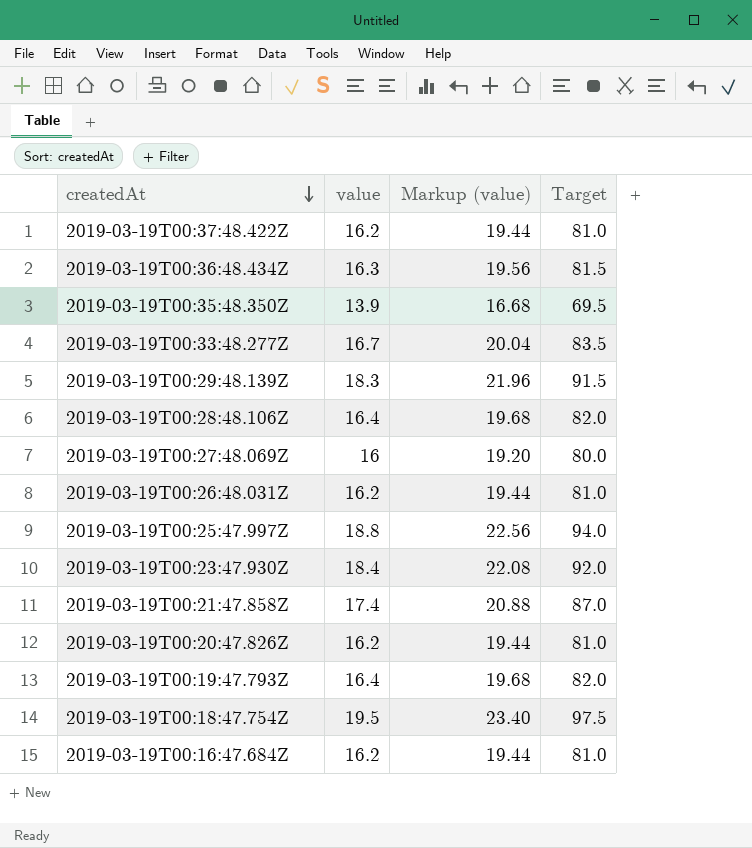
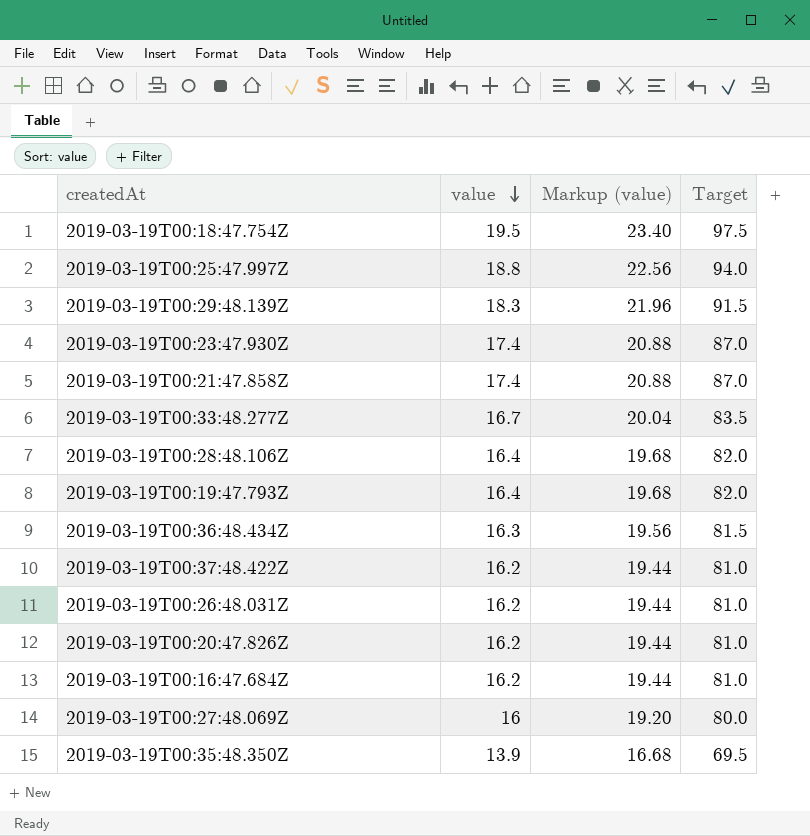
row order: createdAt descending -> value descending
2019-03-19T00:23:47.930Z | value: 18.4 -> 17.4
2019-03-19T00:23:47.930Z | Markup (value): 22.08 -> 20.88
2019-03-19T00:23:47.930Z | Target: 92.0 -> 87.0

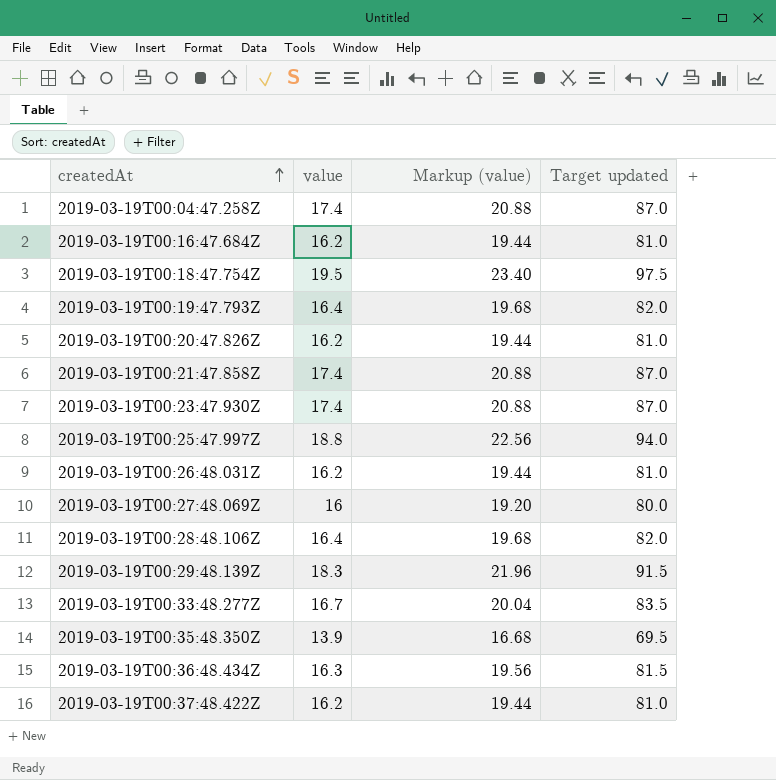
row order: value descending -> createdAt ascending
column name: Target -> Target updated
row 2019-03-19T00:04:47.258Z: none -> 17.4 | 20.88 | 87.0

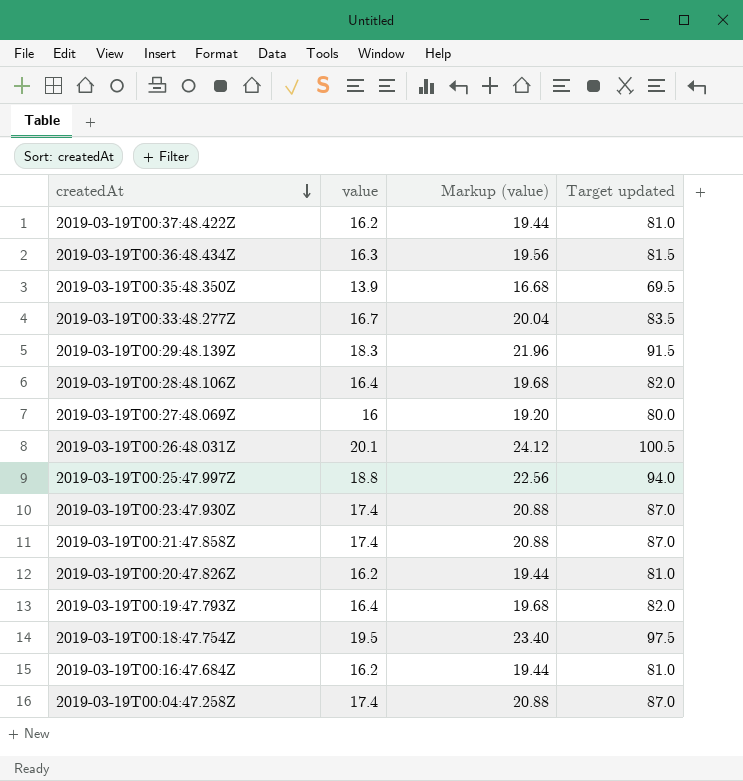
row order: createdAt ascending -> createdAt descending
2019-03-19T00:26:48.031Z | value: 16.2 -> 20.1
2019-03-19T00:26:48.031Z | Markup (value): 19.44 -> 24.12
2019-03-19T00:26:48.031Z | Target updated: 81.0 -> 100.5

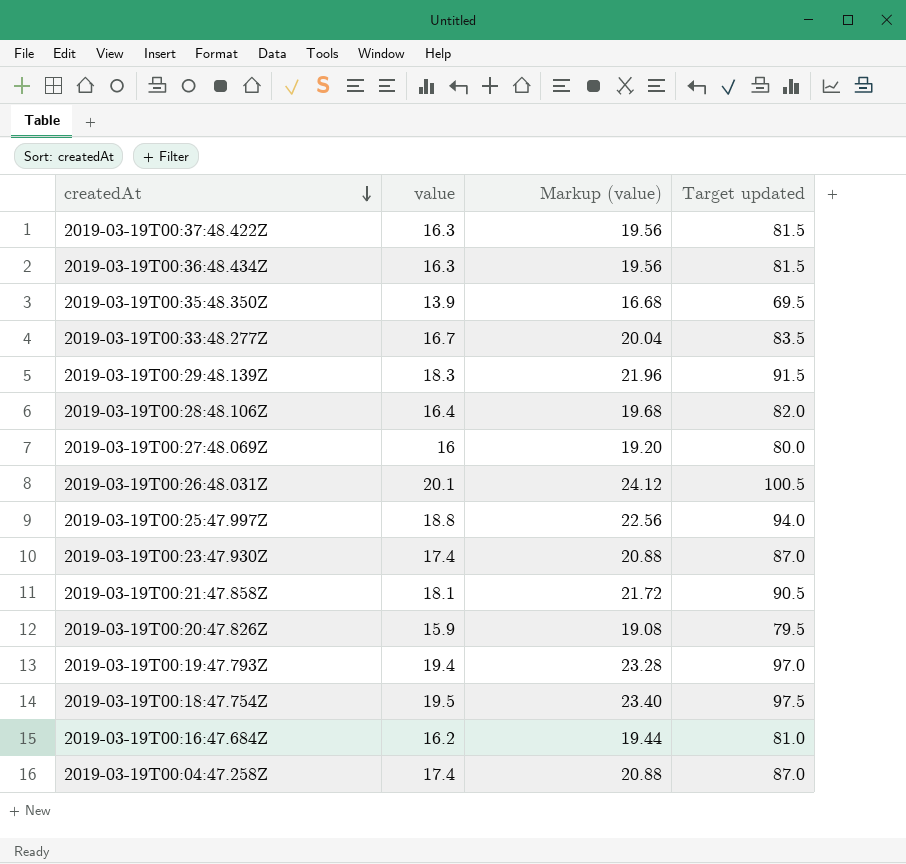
2019-03-19T00:37:48.422Z | value: 16.2 -> 16.3
2019-03-19T00:37:48.422Z | Markup (value): 19.44 -> 19.56
2019-03-19T00:37:48.422Z | Target updated: 81.0 -> 81.5
2019-03-19T00:21:47.858Z | value: 17.4 -> 18.1
2019-03-19T00:21:47.858Z | Markup (value): 20.88 -> 21.72
2019-03-19T00:21:47.858Z | Target updated: 87.0 -> 90.5
2019-03-19T00:20:47.826Z | value: 16.2 -> 15.9
2019-03-19T00:20:47.826Z | Markup (value): 19.44 -> 19.08
2019-03-19T00:20:47.826Z | Target updated: 81.0 -> 79.5
2019-03-19T00:19:47.793Z | value: 16.4 -> 19.4
2019-03-19T00:19:47.793Z | Markup (value): 19.68 -> 23.28
2019-03-19T00:19:47.793Z | Target updated: 82.0 -> 97.0

